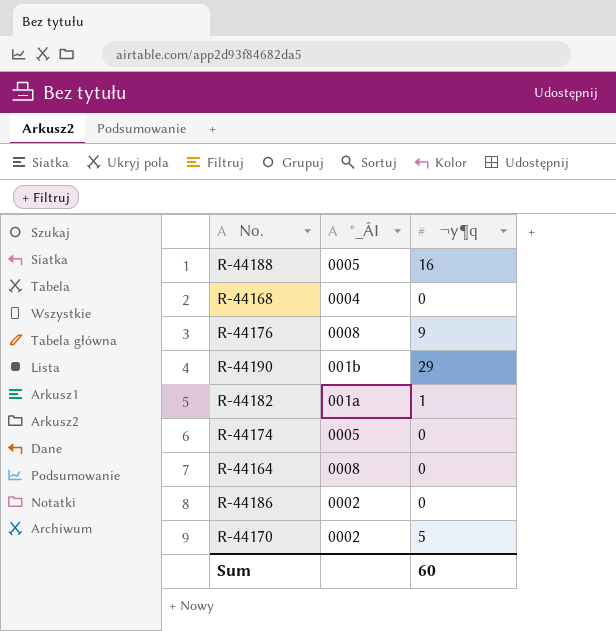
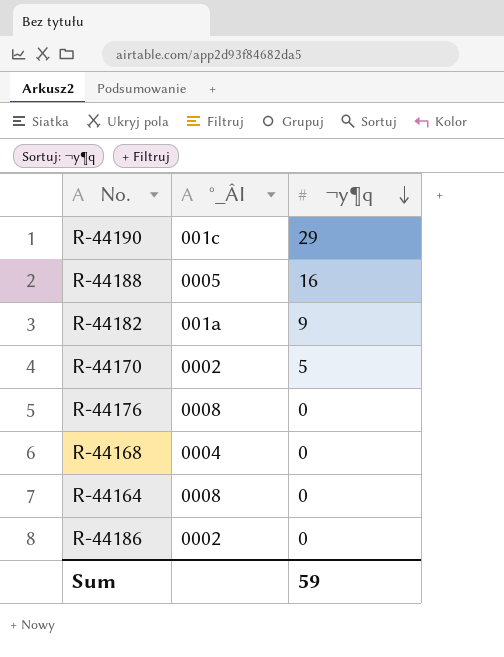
row order: none -> ¬y¶q descending
row R-44174: 0005 | 0 -> none
R-44190 | °_ÂI: 001b -> 001c
R-44182 | ¬y¶q: 1 -> 9
R-44176 | ¬y¶q: 9 -> 0
Sum | ¬y¶q: 60 -> 59

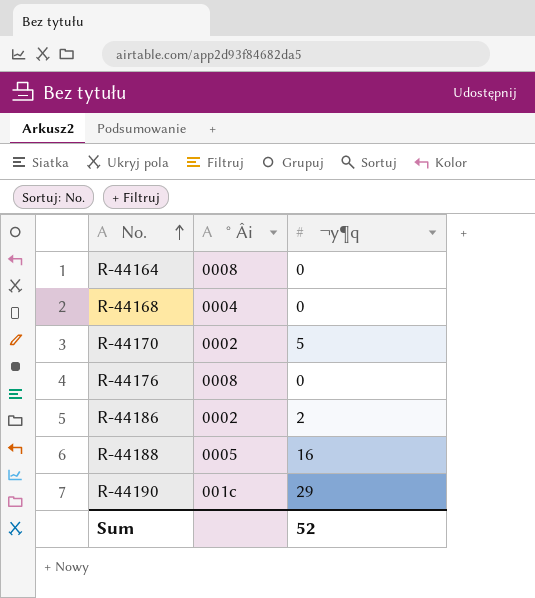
row order: ¬y¶q descending -> No. ascending
column name: °_ÂI -> ° Âi
row R-44182: 001a | 9 -> none
R-44186 | ¬y¶q: 0 -> 2
Sum | ¬y¶q: 59 -> 52

